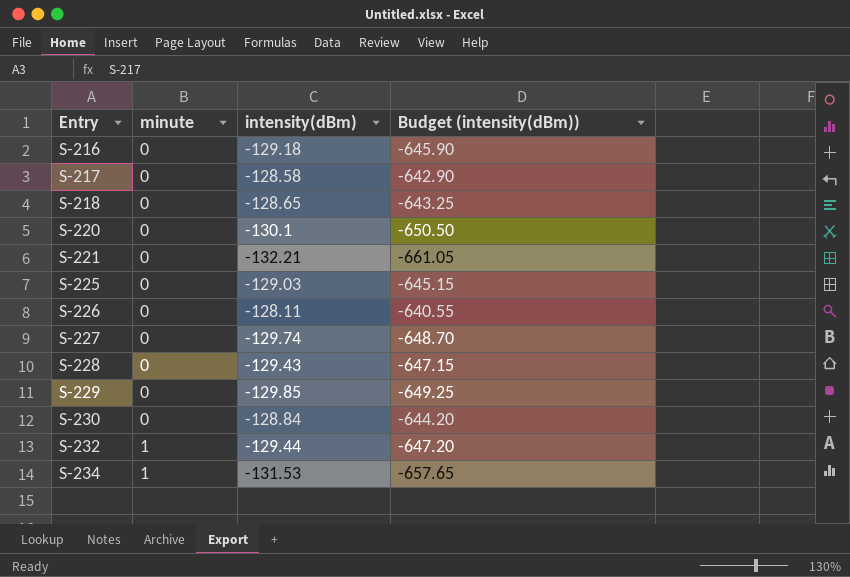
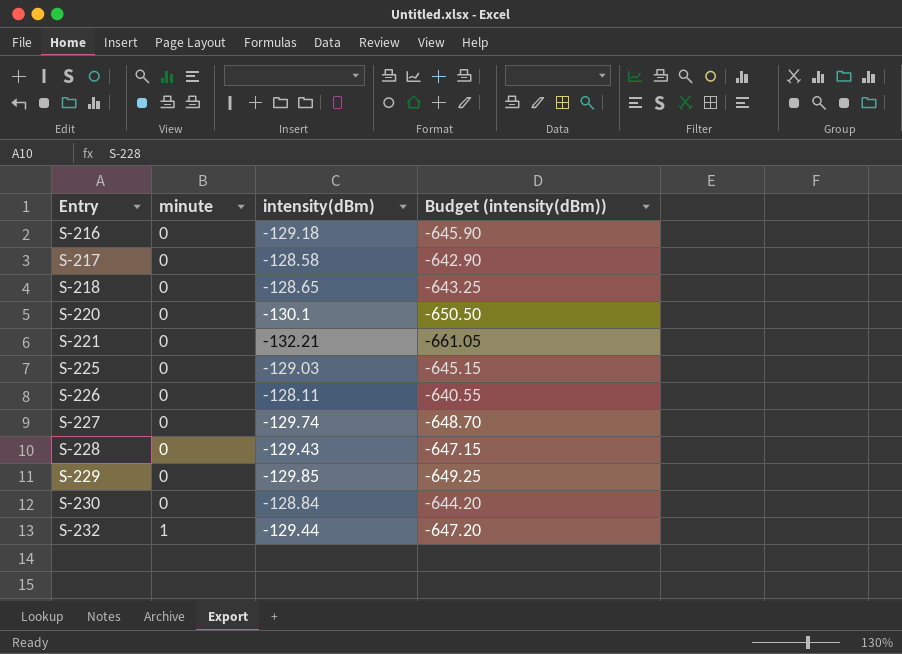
row S-234: 1 | -131.53 | -657.65 -> none

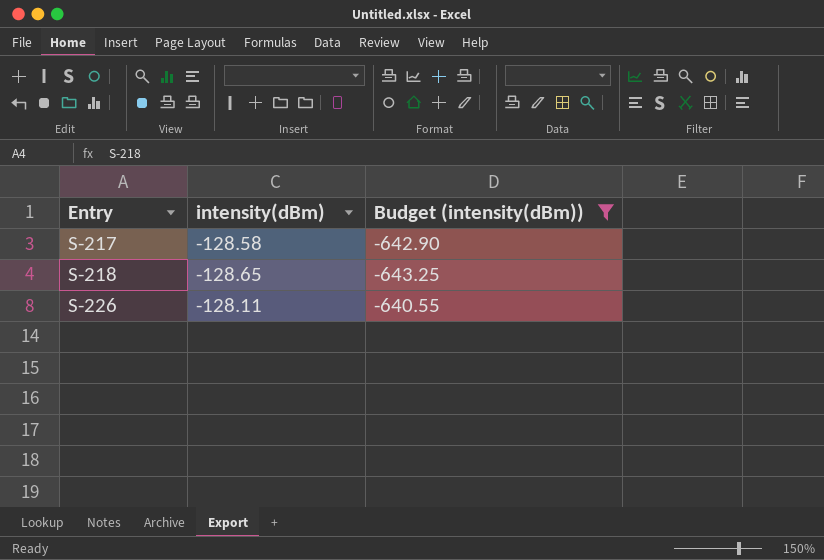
filter: none -> Budget (intensity(dBm)) >= -643.25
column minute | position: 2 -> none

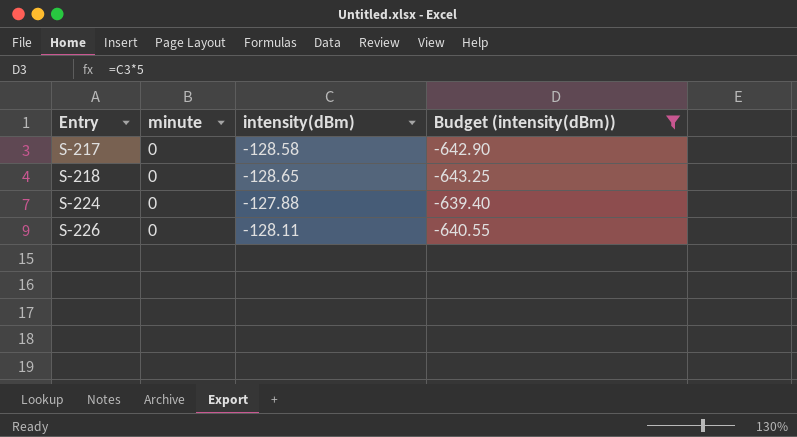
column minute | position: none -> 2
row S-224: none -> 0 | -127.88 | -639.40

